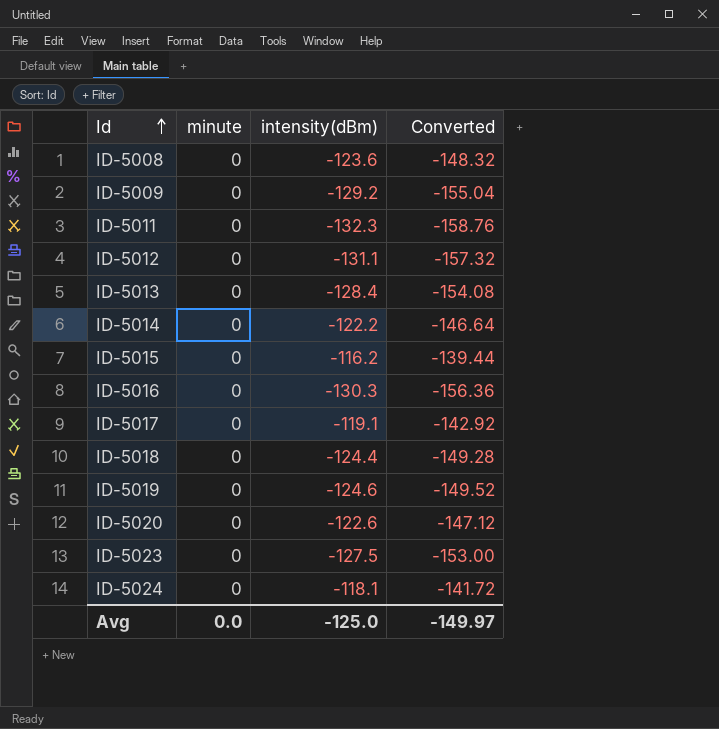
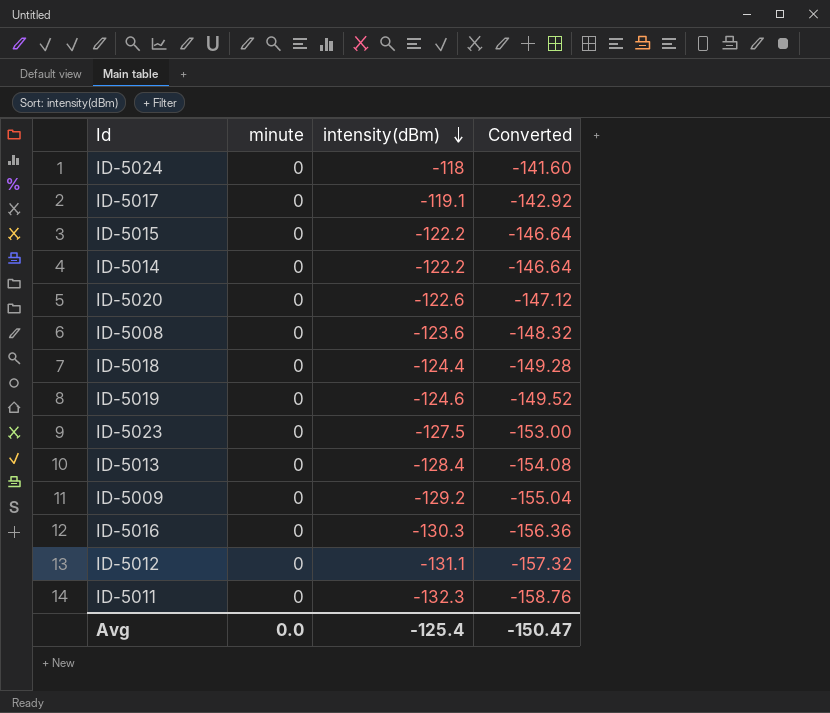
row order: Id ascending -> intensity(dBm) descending
ID-5024 | intensity(dBm): -118.1 -> -118
ID-5024 | Converted: -141.72 -> -141.60
ID-5015 | intensity(dBm): -116.2 -> -122.2
ID-5015 | Converted: -139.44 -> -146.64
Avg | intensity(dBm): -125.0 -> -125.4
Avg | Converted: -149.97 -> -150.47

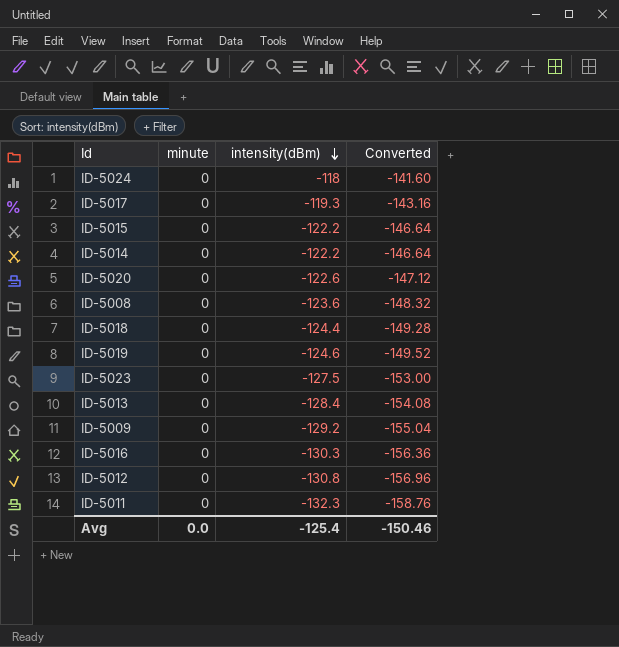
ID-5017 | intensity(dBm): -119.1 -> -119.3
ID-5017 | Converted: -142.92 -> -143.16
ID-5012 | intensity(dBm): -131.1 -> -130.8
ID-5012 | Converted: -157.32 -> -156.96
Avg | Converted: -150.47 -> -150.46

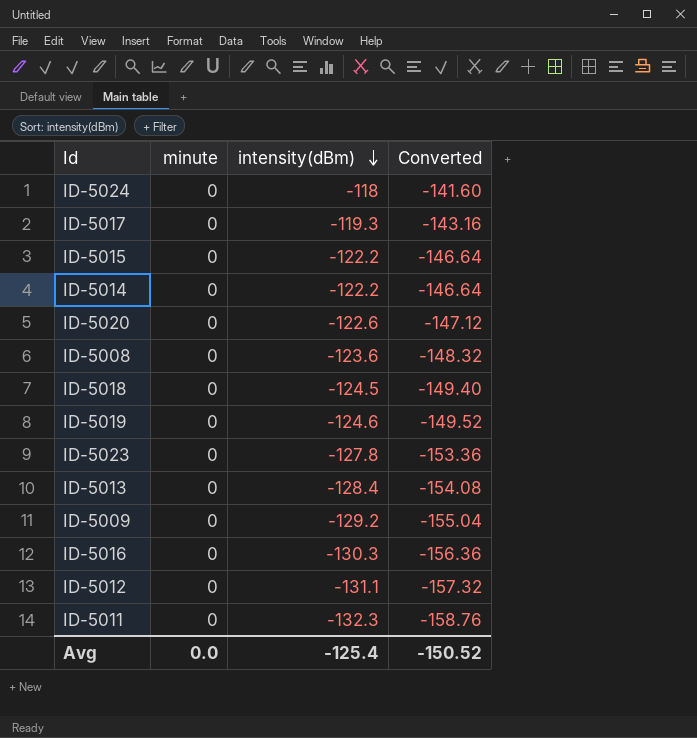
ID-5018 | intensity(dBm): -124.4 -> -124.5
ID-5018 | Converted: -149.28 -> -149.40
ID-5023 | intensity(dBm): -127.5 -> -127.8
ID-5023 | Converted: -153.00 -> -153.36
ID-5012 | intensity(dBm): -130.8 -> -131.1
ID-5012 | Converted: -156.96 -> -157.32
Avg | Converted: -150.46 -> -150.52

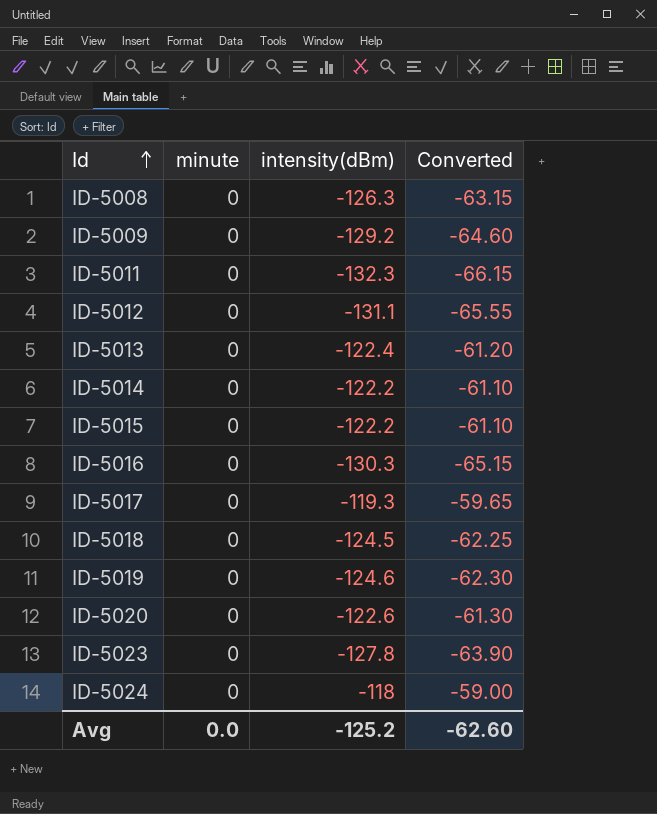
row order: intensity(dBm) descending -> Id ascending
column Converted | formula: [intensity(dBm)] * 1.2 -> [intensity(dBm)] * 0.5
ID-5008 | intensity(dBm): -123.6 -> -126.3
ID-5013 | intensity(dBm): -128.4 -> -122.4
Avg | intensity(dBm): -125.4 -> -125.2
Avg | Converted: -150.52 -> -62.60

